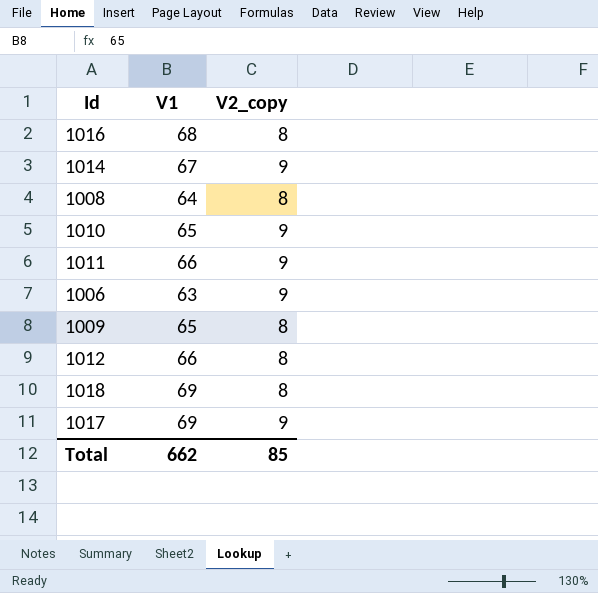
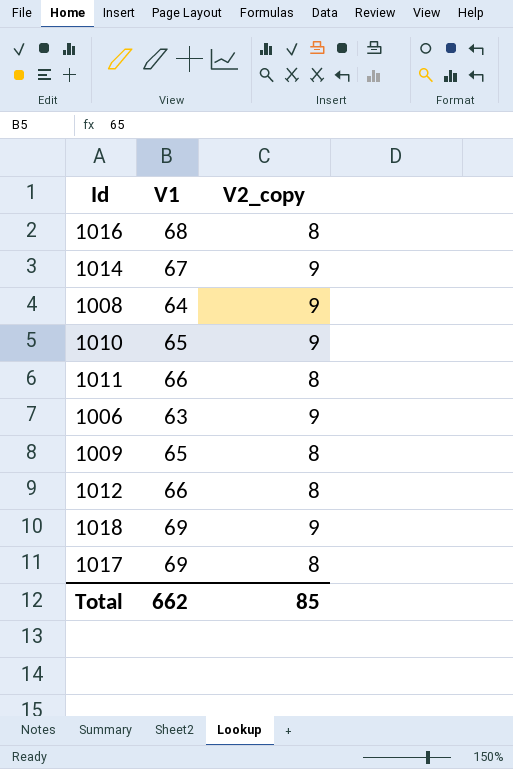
1008 | V2_copy: 8 -> 9
1011 | V2_copy: 9 -> 8
1018 | V2_copy: 8 -> 9
1017 | V2_copy: 9 -> 8

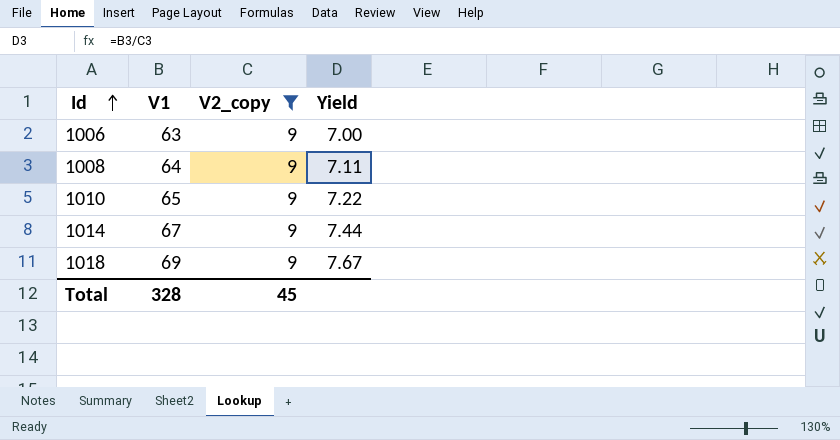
filter: none -> V2_copy = 9
row order: none -> Id ascending
column Yield | formula: none -> [V1] / [V2_copy]
Total | V1: 662 -> 328
Total | V2_copy: 85 -> 45

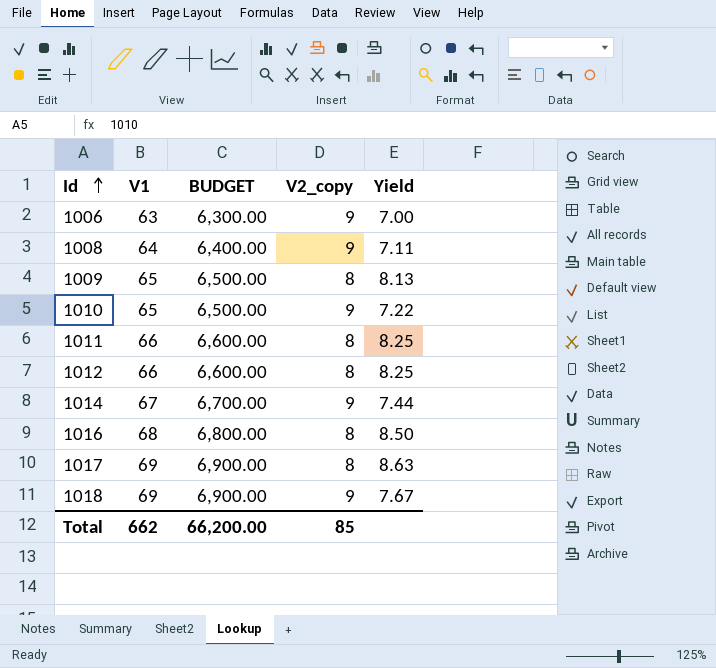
filter: V2_copy = 9 -> none
column BUDGET | formula: none -> [V1] * 100
Total | V1: 328 -> 662
Total | V2_copy: 45 -> 85

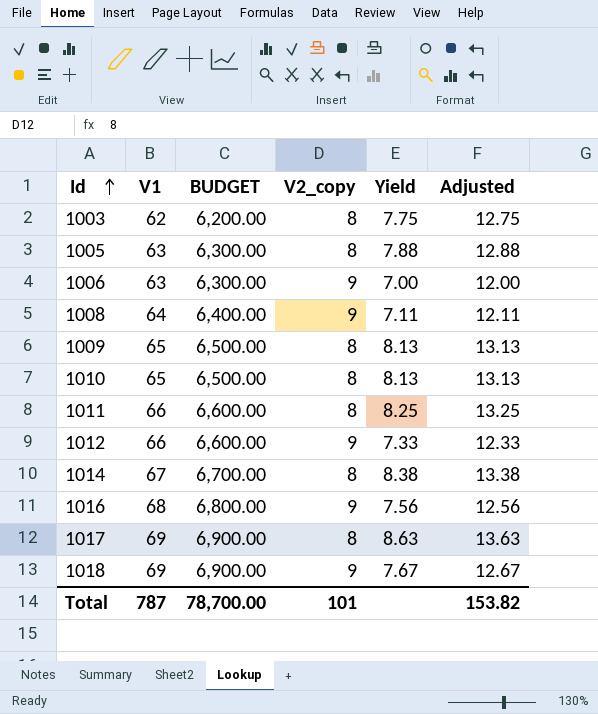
column Adjusted | formula: none -> [Yield] + 5
row 1003: none -> 62 | 6,200.00 | 8 | 7.75 | 12.75
row 1005: none -> 63 | 6,300.00 | 8 | 7.88 | 12.88
1010 | V2_copy: 9 -> 8
1010 | Yield: 7.22 -> 8.13
1012 | V2_copy: 8 -> 9
1012 | Yield: 8.25 -> 7.33
1014 | V2_copy: 9 -> 8
1014 | Yield: 7.44 -> 8.38
1016 | V2_copy: 8 -> 9
1016 | Yield: 8.50 -> 7.56
Total | V1: 662 -> 787
Total | BUDGET: 66,200.00 -> 78,700.00
Total | V2_copy: 85 -> 101

